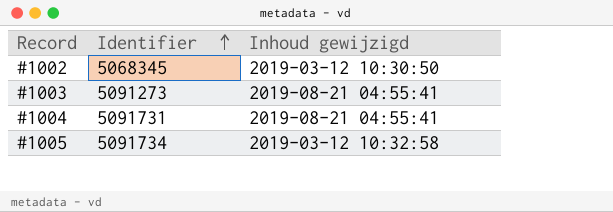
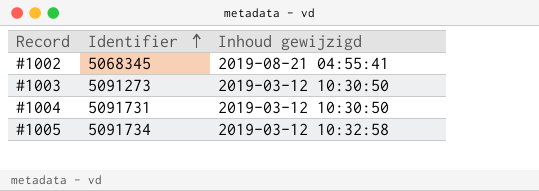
#1002 | Inhoud gewijzigd: 2019-03-12 10:30:50 -> 2019-08-21 04:55:41
#1003 | Inhoud gewijzigd: 2019-08-21 04:55:41 -> 2019-03-12 10:30:50
#1004 | Inhoud gewijzigd: 2019-08-21 04:55:41 -> 2019-03-12 10:30:50

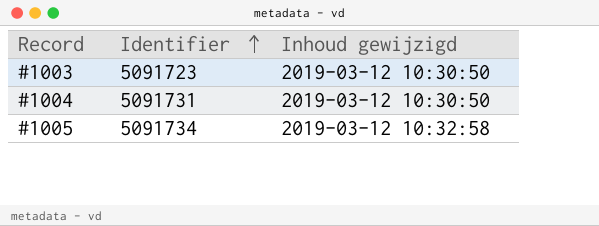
row #1002: 5068345 | 2019-08-21 04:55:41 -> none
#1003 | Identifier: 5091273 -> 5091723

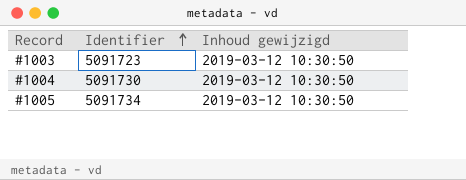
#1004 | Identifier: 5091731 -> 5091730
#1005 | Inhoud gewijzigd: 2019-03-12 10:32:58 -> 2019-03-12 10:30:50

